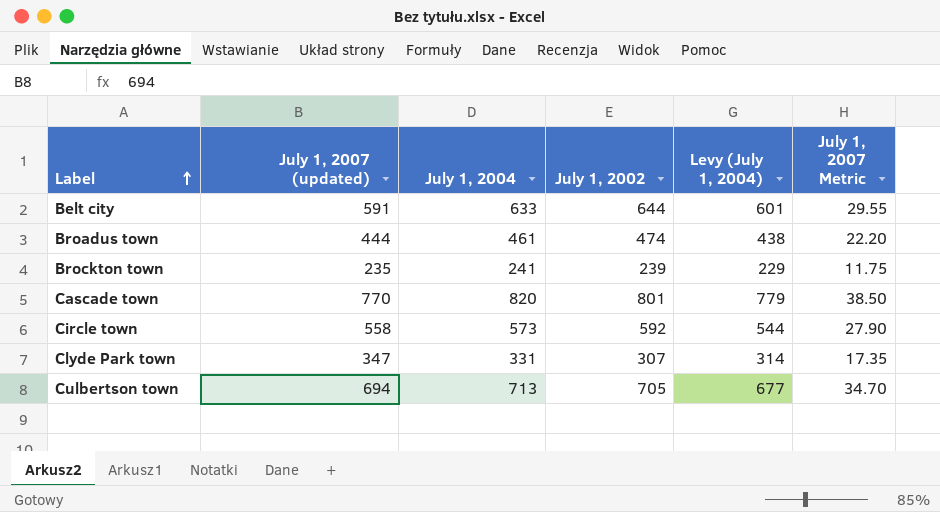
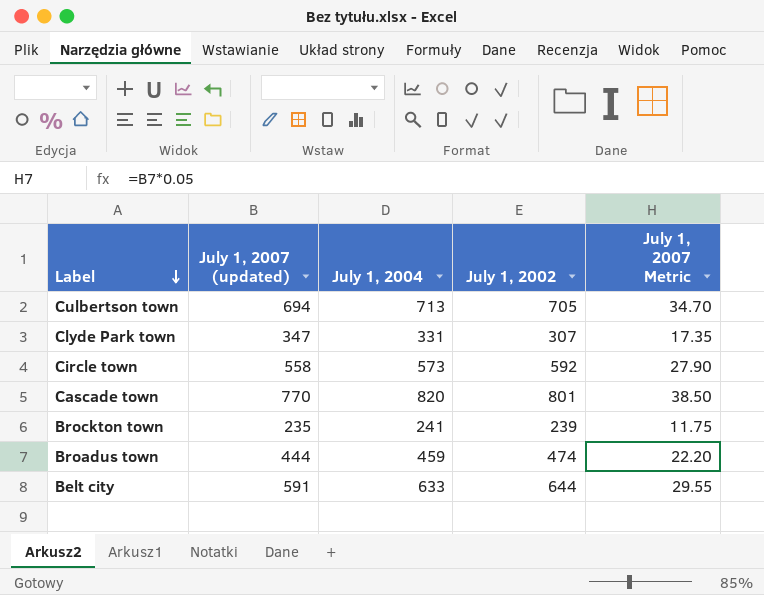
row order: Label ascending -> Label descending
column Levy (July 1, 2004) | formula: [July 1, 2004] * 0.95 -> none
Broadus town | July 1, 2004: 461 -> 459

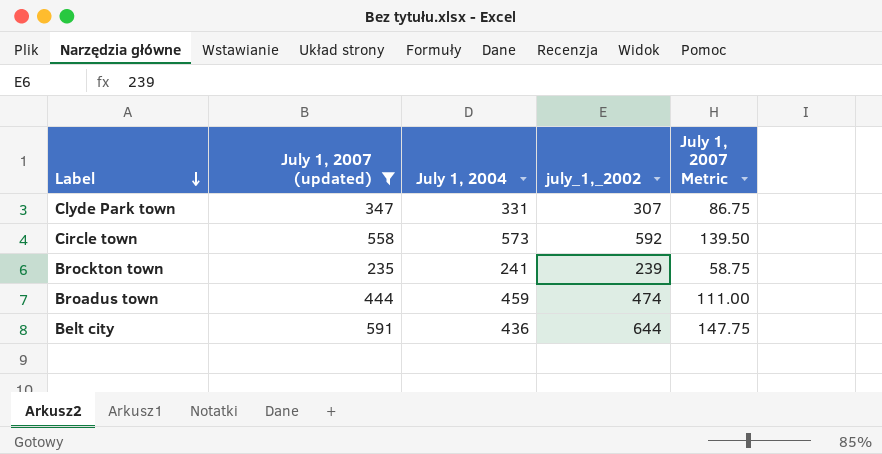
filter: none -> July 1, 2007 (updated) <= 591
column name: July 1, 2002 -> july_1,_2002
column July 1, 2007 Metric | formula: [July 1, 2007 (updated)] * 0.05 -> [July 1, 2007 (updated)] * 0.25
Belt city | July 1, 2004: 633 -> 436

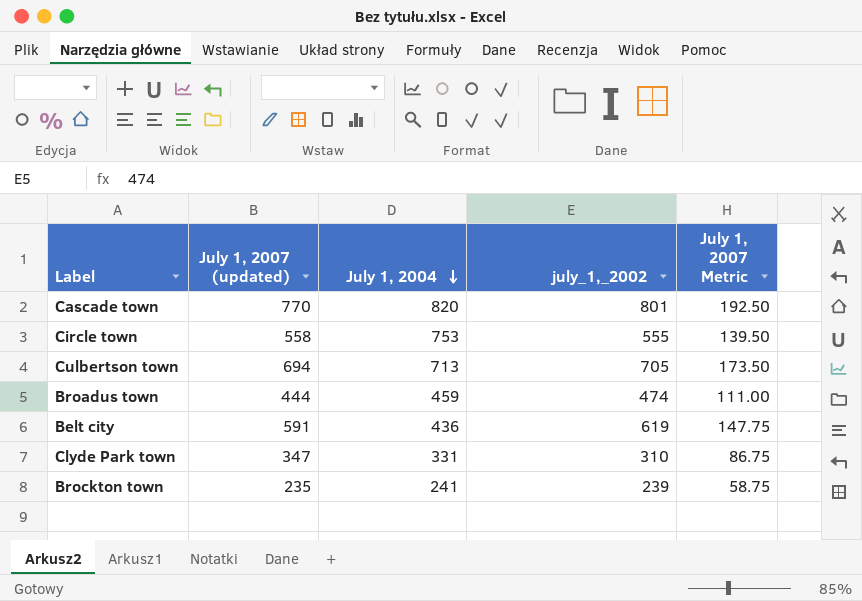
filter: July 1, 2007 (updated) <= 591 -> none
row order: Label descending -> July 1, 2004 descending
Circle town | July 1, 2004: 573 -> 753
Circle town | july_1,_2002: 592 -> 555
Belt city | july_1,_2002: 644 -> 619
Clyde Park town | july_1,_2002: 307 -> 310

